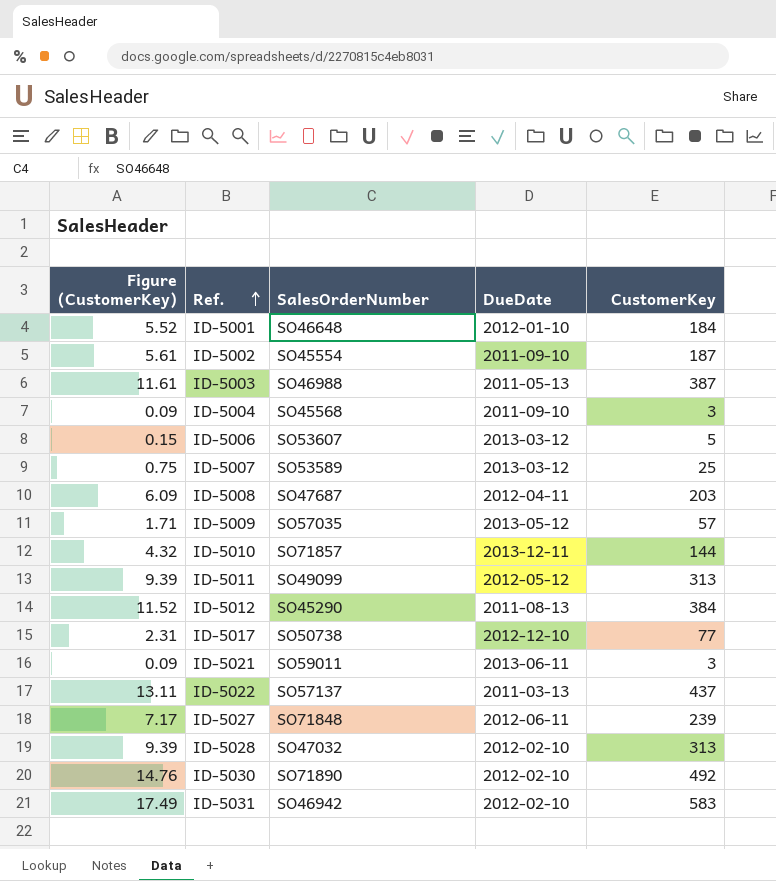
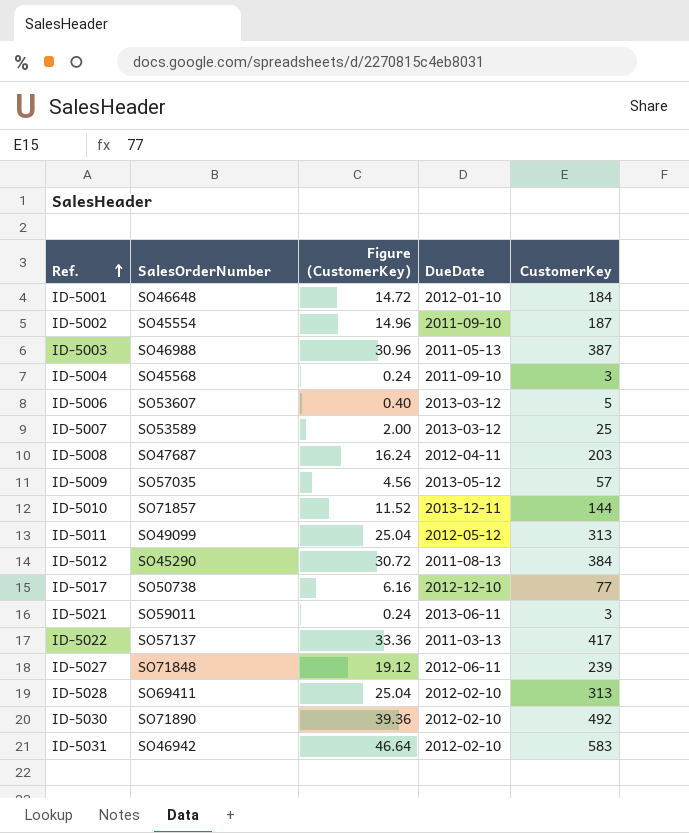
column Figure (CustomerKey) | formula: [CustomerKey] * 0.03 -> [CustomerKey] * 0.08
column Figure (CustomerKey) | position: 1 -> 3
ID-5022 | CustomerKey: 437 -> 417
ID-5028 | SalesOrderNumber: SO47032 -> SO69411

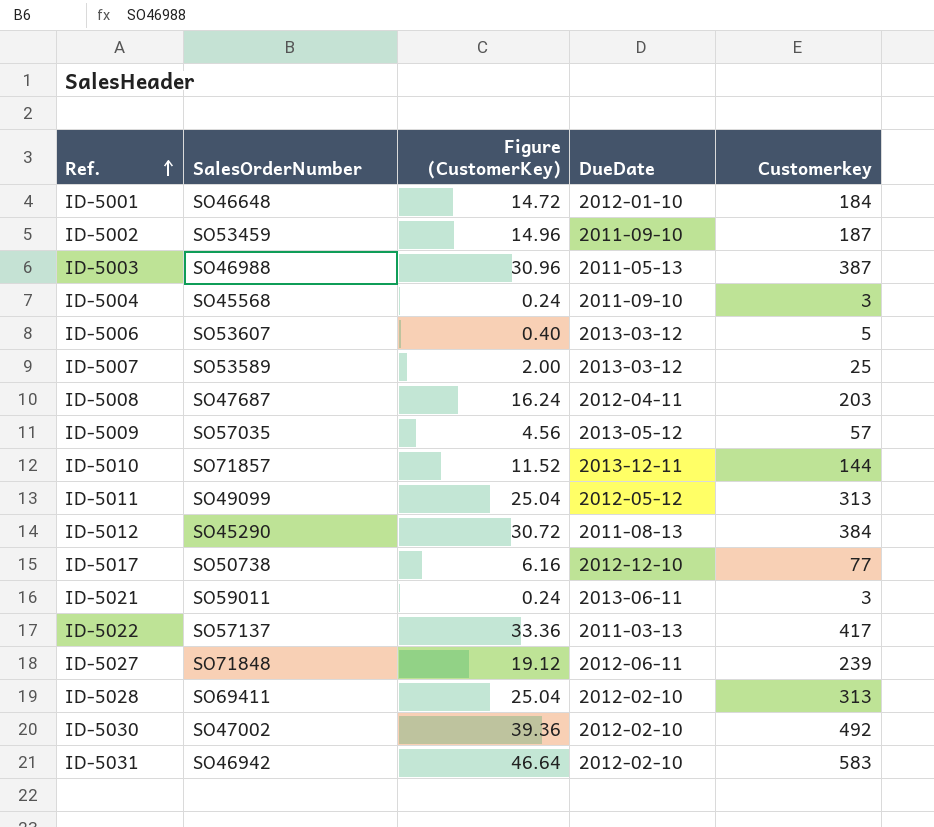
column name: CustomerKey -> Customerkey
ID-5002 | SalesOrderNumber: SO45554 -> SO53459
ID-5030 | SalesOrderNumber: SO71890 -> SO47002

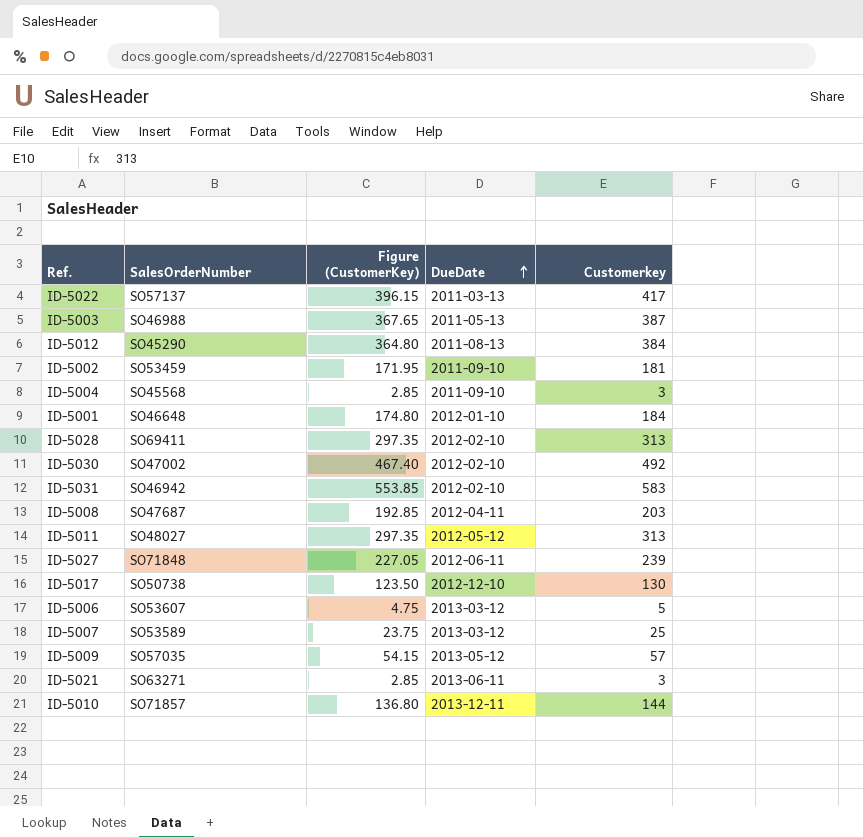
row order: Ref. ascending -> DueDate ascending
column Figure (CustomerKey) | formula: [Customerkey] * 0.08 -> [Customerkey] * 0.95
ID-5002 | Customerkey: 187 -> 181
ID-5011 | SalesOrderNumber: SO49099 -> SO48027
ID-5017 | Customerkey: 77 -> 130
ID-5021 | SalesOrderNumber: SO59011 -> SO63271

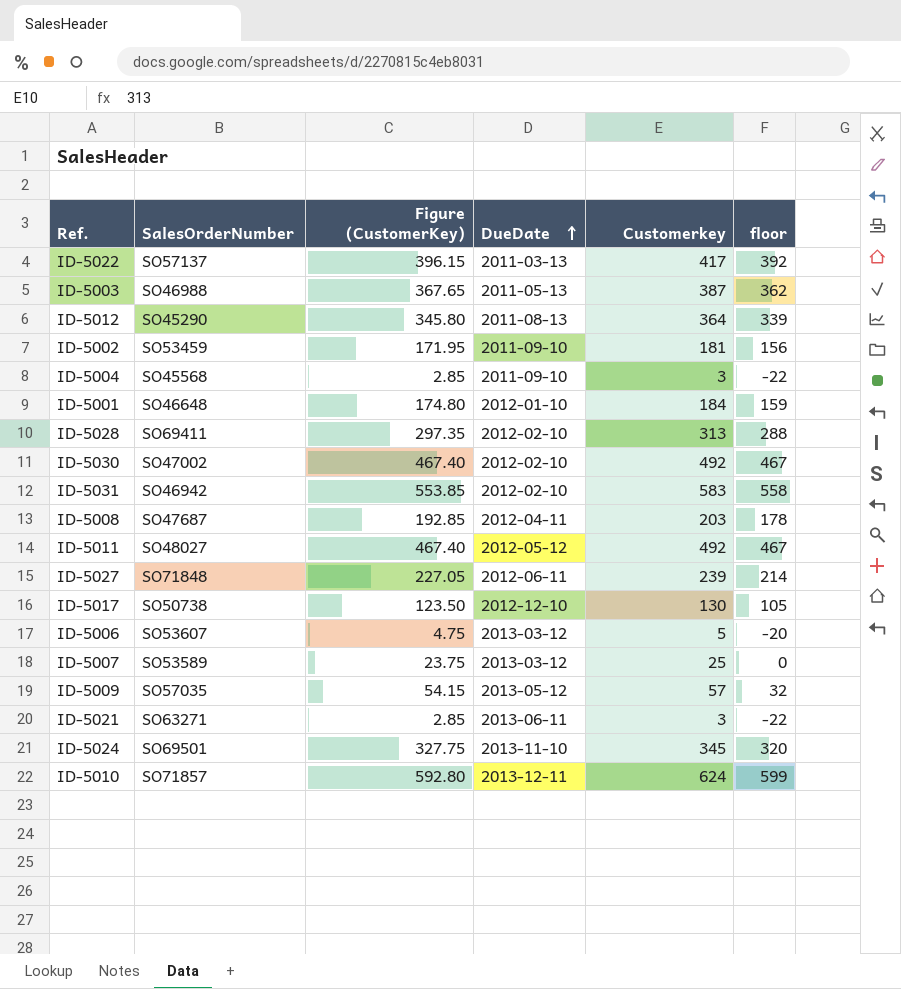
column floor | formula: none -> [Customerkey] - 25
ID-5012 | Figure (CustomerKey): 364.80 -> 345.80
ID-5012 | Customerkey: 384 -> 364
ID-5011 | Figure (CustomerKey): 297.35 -> 467.40
ID-5011 | Customerkey: 313 -> 492
row ID-5024: none -> SO69501 | 327.75 | 2013-11-10 | 345 | 320
ID-5010 | Figure (CustomerKey): 136.80 -> 592.80
ID-5010 | Customerkey: 144 -> 624

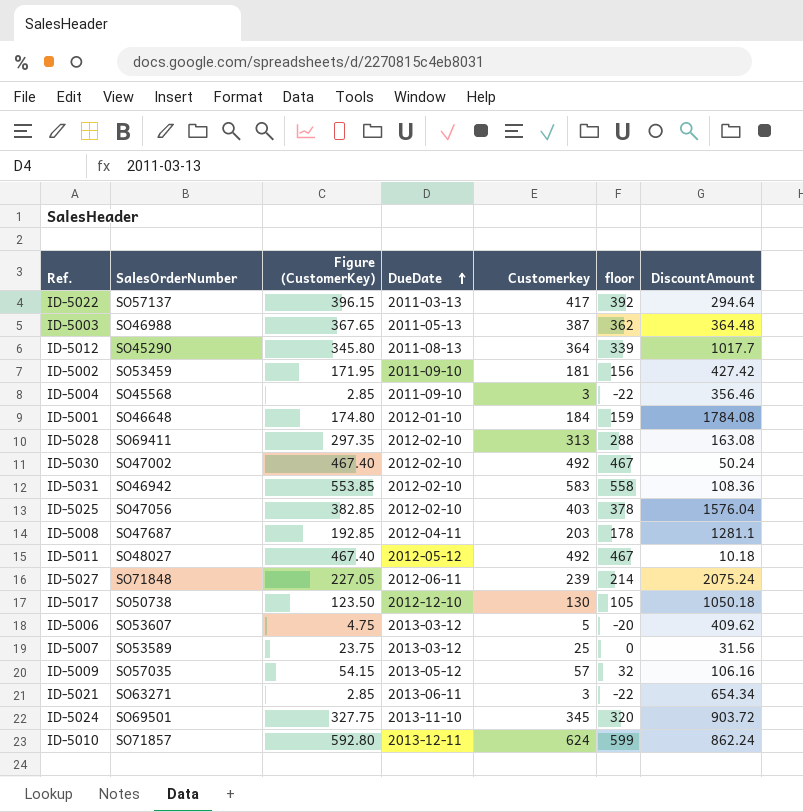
column DiscountAmount | position: none -> 7
row ID-5025: none -> SO47056 | 382.85 | 2012-02-10 | 403 | 378 | 1576.04

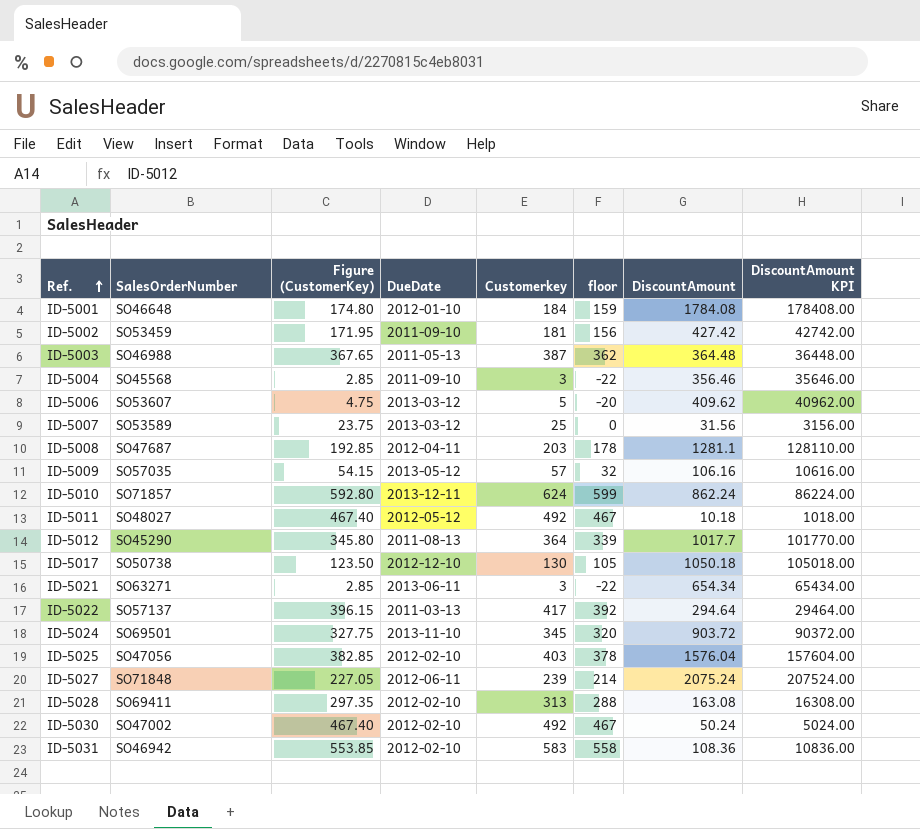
row order: DueDate ascending -> Ref. ascending
column DiscountAmount KPI | formula: none -> [DiscountAmount] * 100

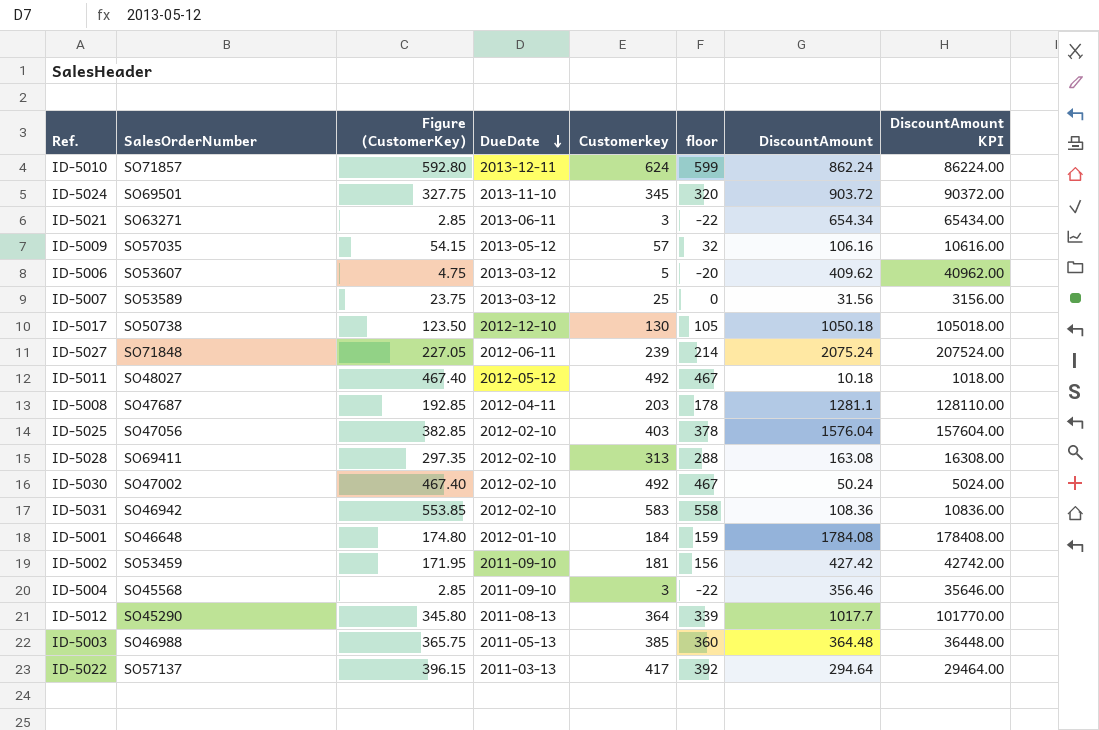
row order: Ref. ascending -> DueDate descending
ID-5003 | Figure (CustomerKey): 367.65 -> 365.75
ID-5003 | Customerkey: 387 -> 385
ID-5003 | floor: 362 -> 360

